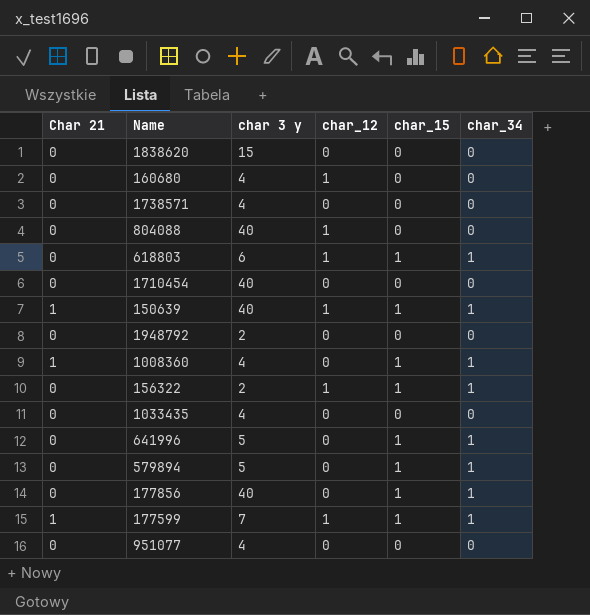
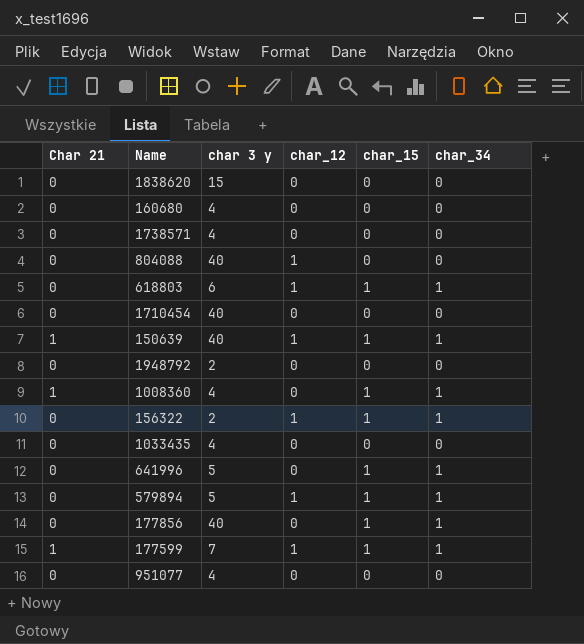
160680 | char_12: 1 -> 0
579894 | char_12: 0 -> 1

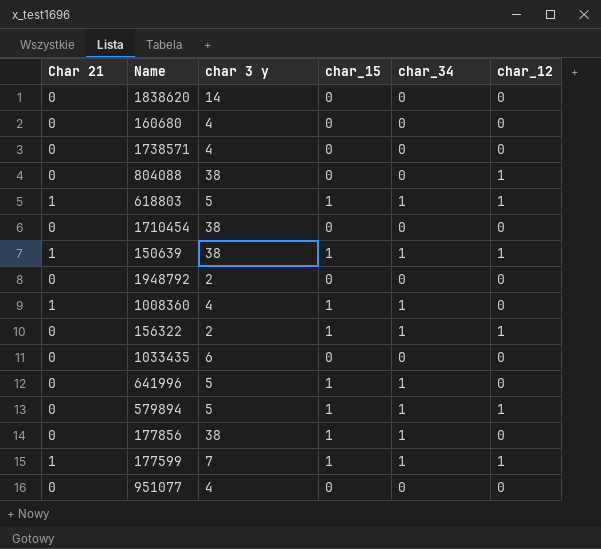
column char_12 | position: 4 -> 6
1838620 | char 3 y: 15 -> 14
804088 | char 3 y: 40 -> 38
618803 | Char 21: 0 -> 1
618803 | char 3 y: 6 -> 5
1710454 | char 3 y: 40 -> 38
150639 | char 3 y: 40 -> 38
1033435 | char 3 y: 4 -> 6
177856 | char 3 y: 40 -> 38

